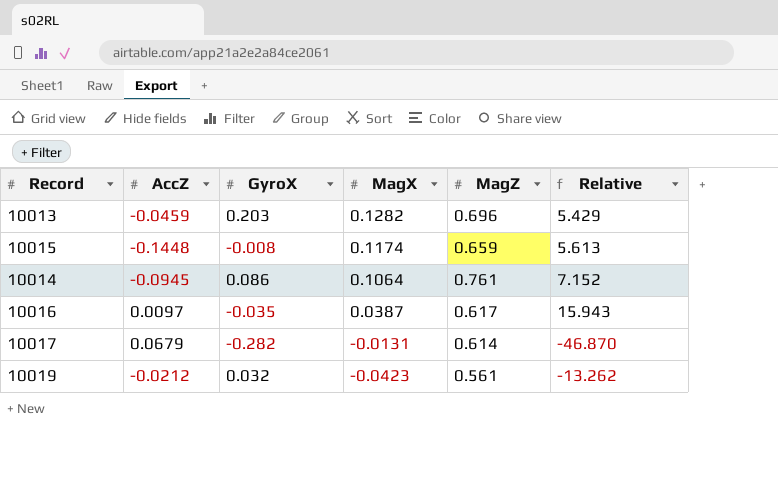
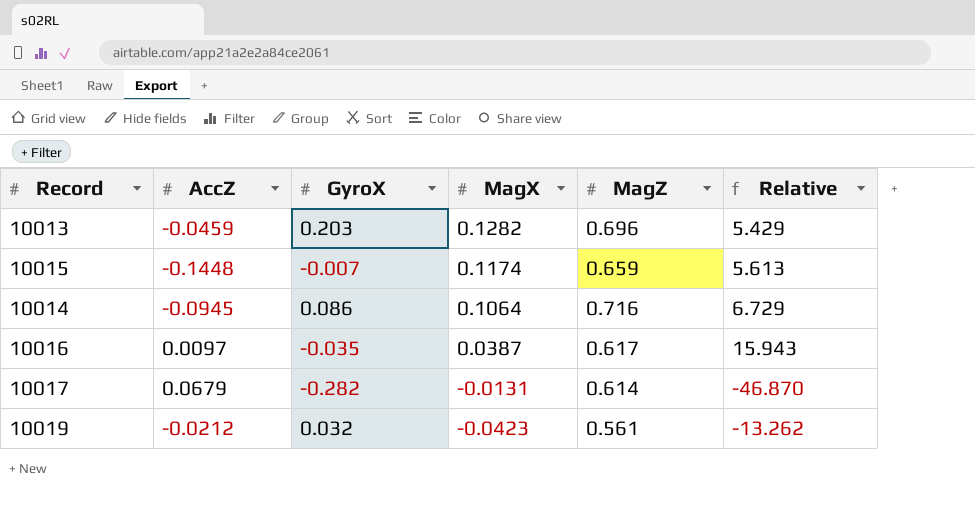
10015 | GyroX: -0.008 -> -0.007
10014 | MagZ: 0.761 -> 0.716
10014 | Relative: 7.152 -> 6.729

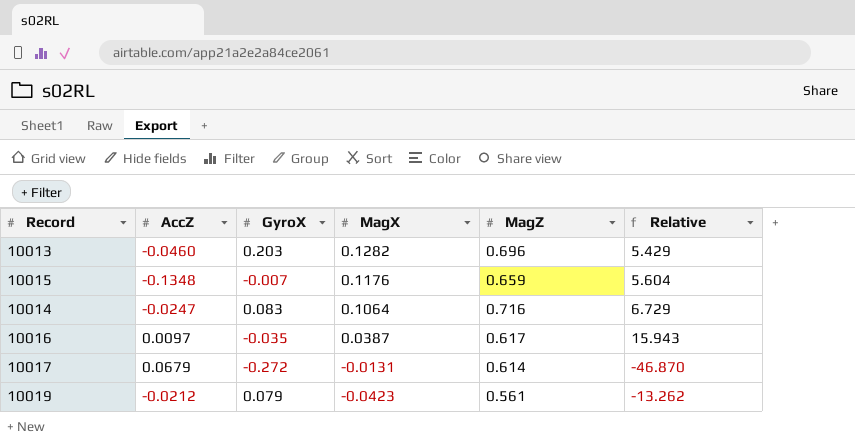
10013 | AccZ: -0.0459 -> -0.0460
10015 | AccZ: -0.1448 -> -0.1348
10015 | MagX: 0.1174 -> 0.1176
10015 | Relative: 5.613 -> 5.604
10014 | AccZ: -0.0945 -> -0.0247
10014 | GyroX: 0.086 -> 0.083
10017 | GyroX: -0.282 -> -0.272
10019 | GyroX: 0.032 -> 0.079

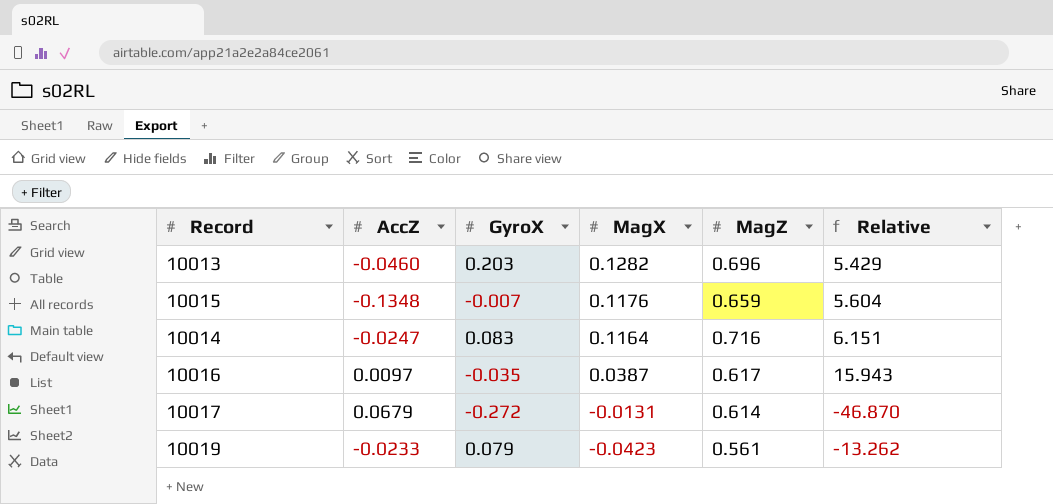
10014 | MagX: 0.1064 -> 0.1164
10014 | Relative: 6.729 -> 6.151
10019 | AccZ: -0.0212 -> -0.0233

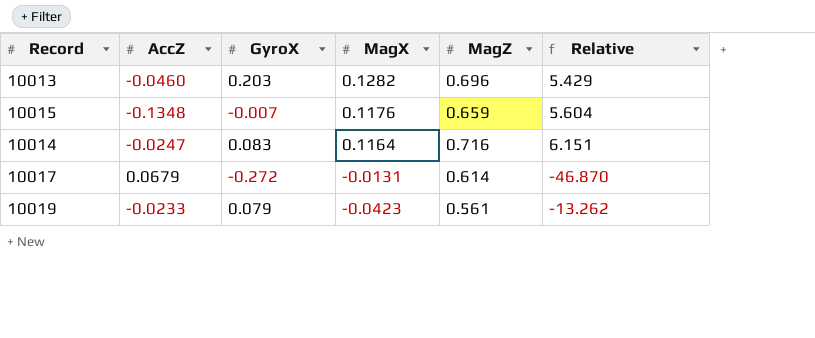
row 10016: 0.0097 | -0.035 | 0.0387 | 0.617 | 15.943 -> none

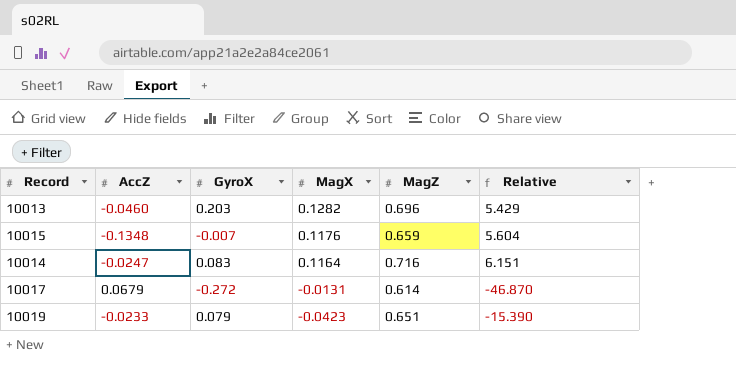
10019 | MagZ: 0.561 -> 0.651
10019 | Relative: -13.262 -> -15.390

